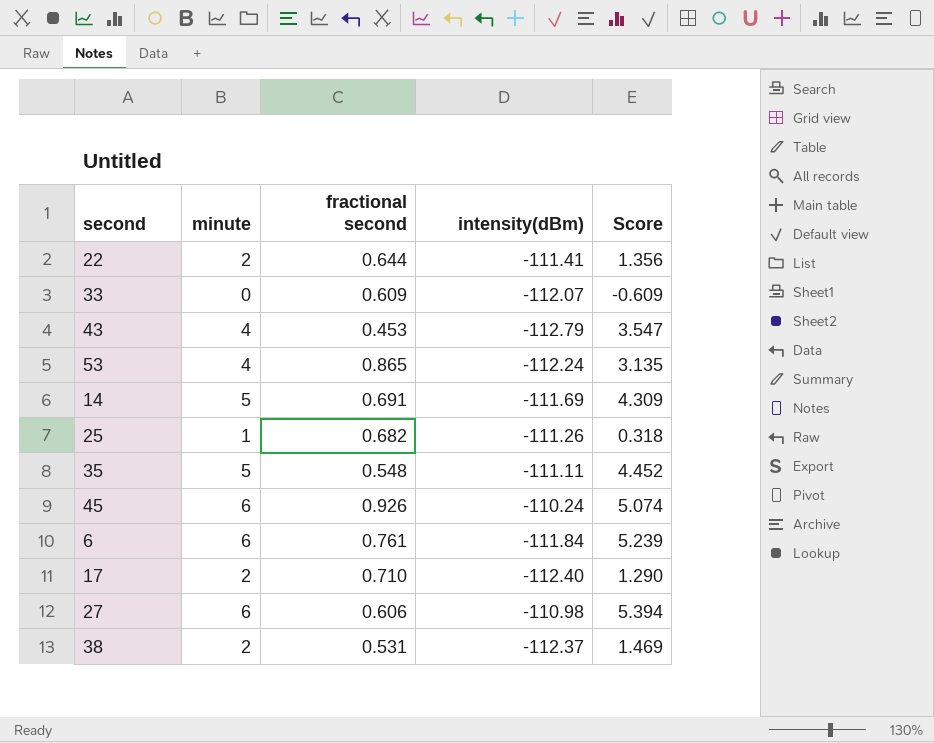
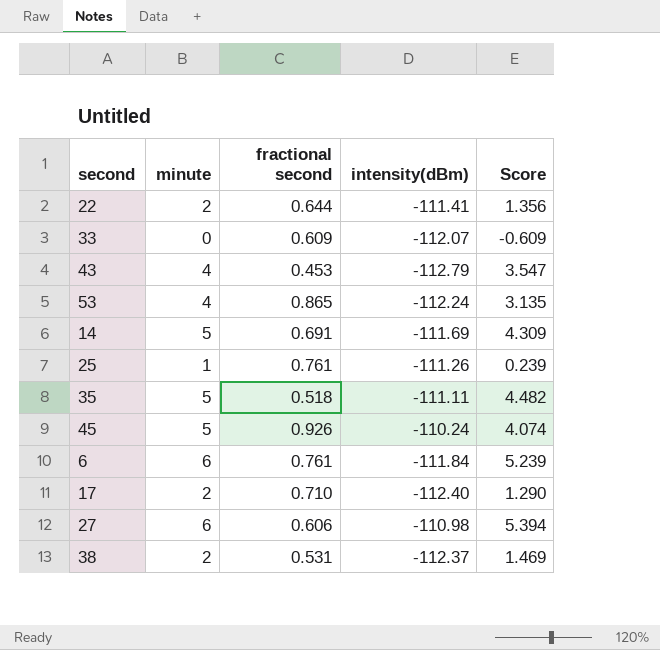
25 | fractional second: 0.682 -> 0.761
25 | Score: 0.318 -> 0.239
35 | fractional second: 0.548 -> 0.518
35 | Score: 4.452 -> 4.482
45 | minute: 6 -> 5
45 | Score: 5.074 -> 4.074

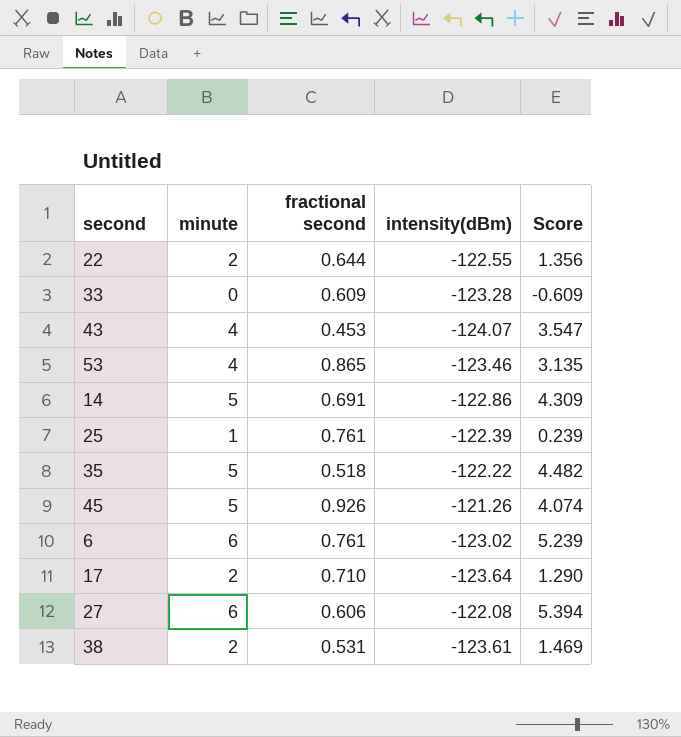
22 | intensity(dBm): -111.41 -> -122.55
33 | intensity(dBm): -112.07 -> -123.28
43 | intensity(dBm): -112.79 -> -124.07
53 | intensity(dBm): -112.24 -> -123.46
14 | intensity(dBm): -111.69 -> -122.86
25 | intensity(dBm): -111.26 -> -122.39
35 | intensity(dBm): -111.11 -> -122.22
45 | intensity(dBm): -110.24 -> -121.26
6 | intensity(dBm): -111.84 -> -123.02
17 | intensity(dBm): -112.40 -> -123.64
27 | intensity(dBm): -110.98 -> -122.08
38 | intensity(dBm): -112.37 -> -123.61

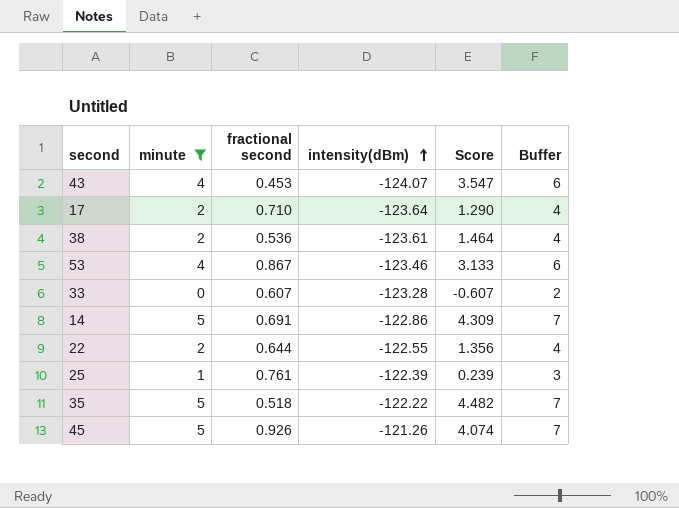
filter: none -> minute != 6
row order: none -> intensity(dBm) ascending
column Buffer | formula: none -> [minute] + 2
38 | fractional second: 0.531 -> 0.536
38 | Score: 1.469 -> 1.464
53 | fractional second: 0.865 -> 0.867
53 | Score: 3.135 -> 3.133
33 | fractional second: 0.609 -> 0.607
33 | Score: -0.609 -> -0.607

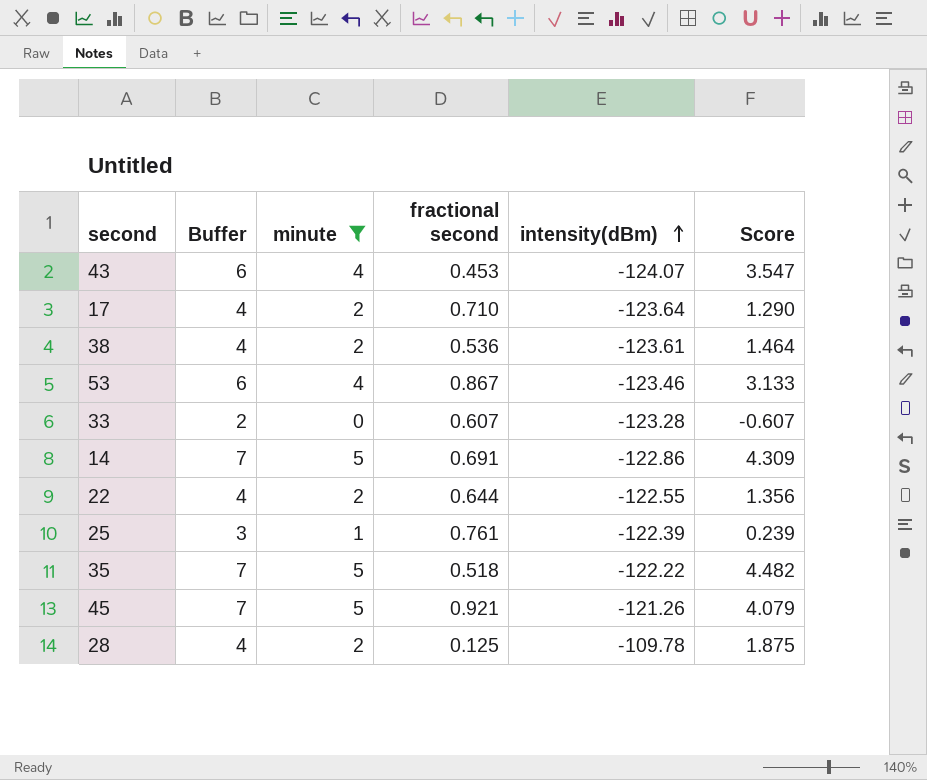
column Buffer | position: 6 -> 2
45 | fractional second: 0.926 -> 0.921
45 | Score: 4.074 -> 4.079
row 28: none -> 4 | 2 | 0.125 | -109.78 | 1.875

